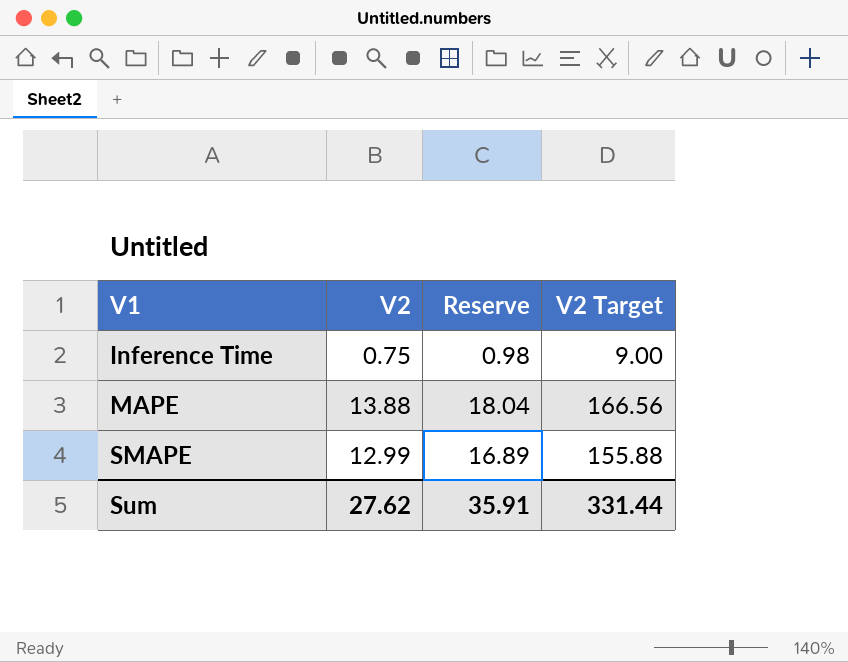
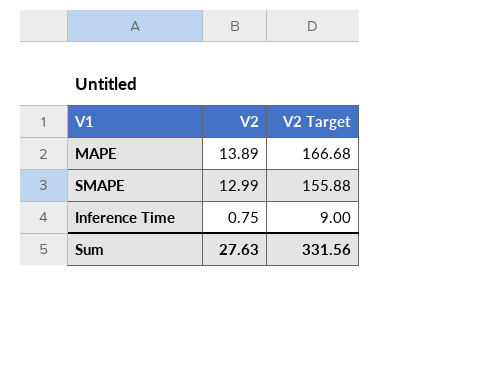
row order: V1 ascending -> V2 descending
column Reserve | formula: [V2] * 1.3 -> none
MAPE | V2: 13.88 -> 13.89
MAPE | V2 Target: 166.56 -> 166.68
Sum | V2: 27.62 -> 27.63
Sum | V2 Target: 331.44 -> 331.56

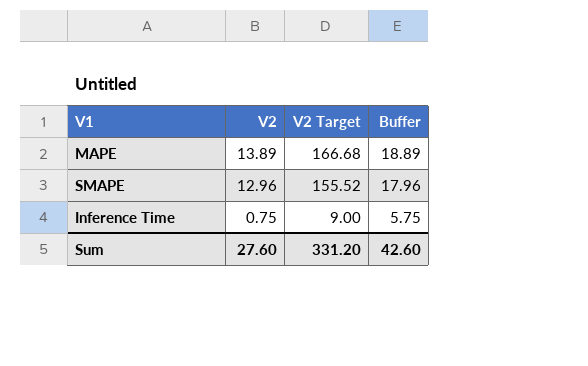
column Buffer | formula: none -> [V2] + 5
SMAPE | V2: 12.99 -> 12.96
SMAPE | V2 Target: 155.88 -> 155.52
Sum | V2: 27.63 -> 27.60
Sum | V2 Target: 331.56 -> 331.20

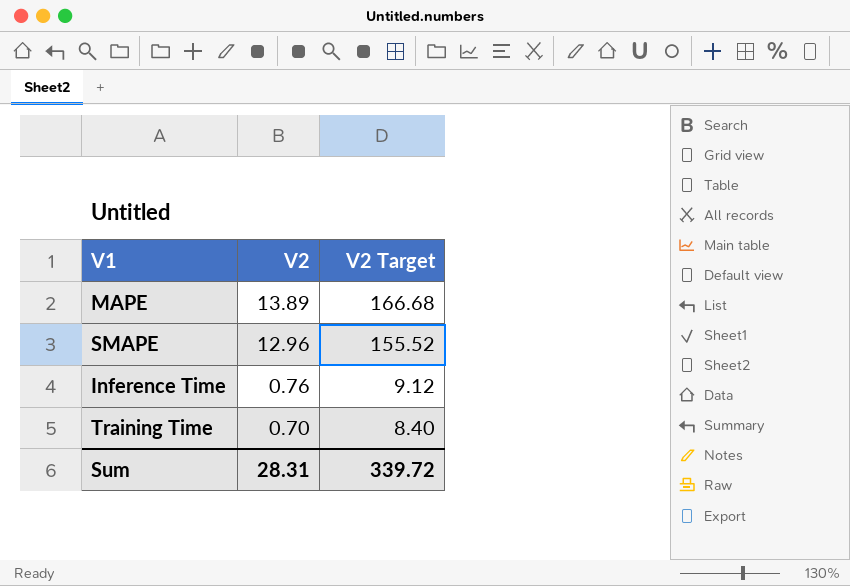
column Buffer | formula: [V2] + 5 -> none
Inference Time | V2: 0.75 -> 0.76
Inference Time | V2 Target: 9.00 -> 9.12
row Training Time: none -> 0.70 | 8.40
Sum | V2: 27.60 -> 28.31
Sum | V2 Target: 331.20 -> 339.72

